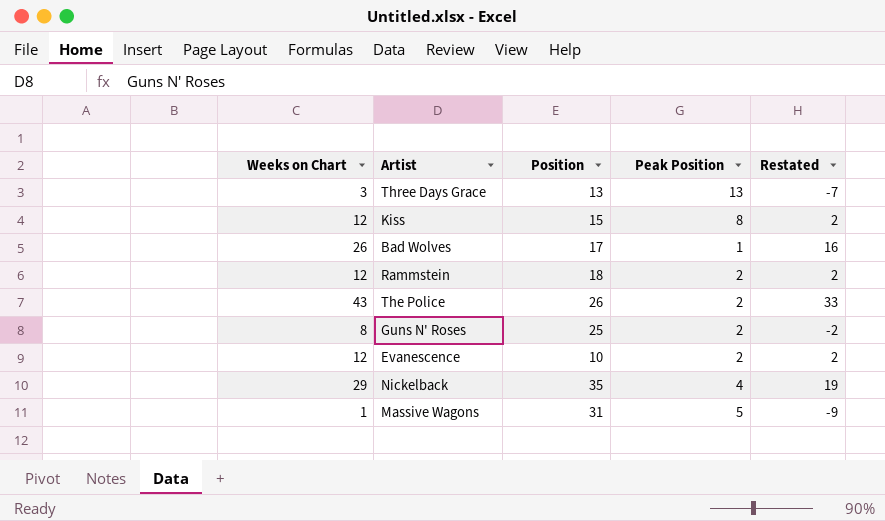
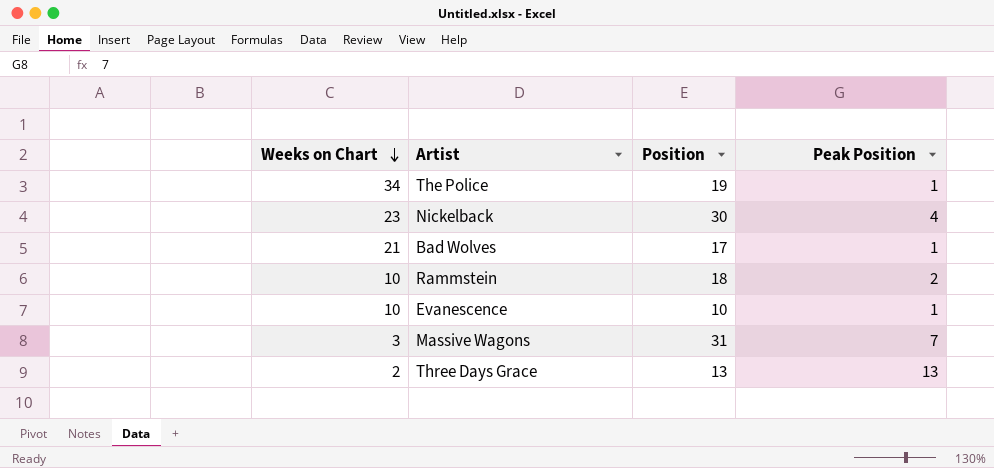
row order: none -> Weeks on Chart descending
column Restated | formula: [Weeks on Chart] - 10 -> none
row Kiss: 12 | 15 | 8 | 2 -> none
row Guns N' Roses: 8 | 25 | 2 | -2 -> none
The Police | Weeks on Chart: 43 -> 34
The Police | Position: 26 -> 19
The Police | Peak Position: 2 -> 1
Nickelback | Weeks on Chart: 29 -> 23
Nickelback | Position: 35 -> 30
Bad Wolves | Weeks on Chart: 26 -> 21
Rammstein | Weeks on Chart: 12 -> 10
Evanescence | Weeks on Chart: 12 -> 10
Evanescence | Peak Position: 2 -> 1
Massive Wagons | Weeks on Chart: 1 -> 3
Massive Wagons | Peak Position: 5 -> 7
Three Days Grace | Weeks on Chart: 3 -> 2

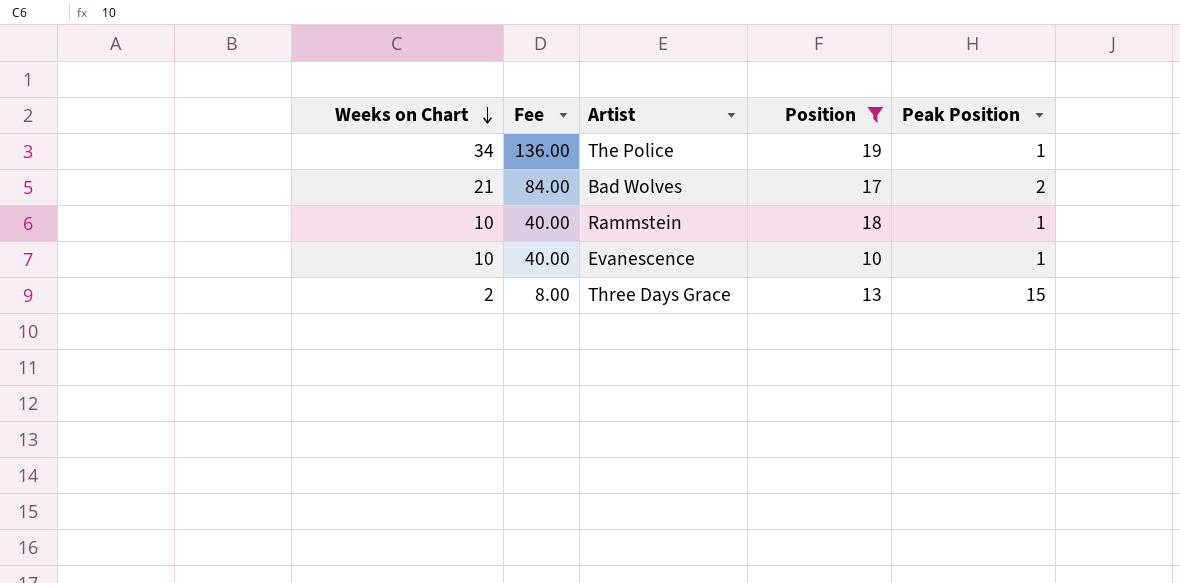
filter: none -> Position <= 19
column Fee | formula: none -> [Weeks on Chart] * 4
Bad Wolves | Peak Position: 1 -> 2
Rammstein | Peak Position: 2 -> 1
Three Days Grace | Peak Position: 13 -> 15

